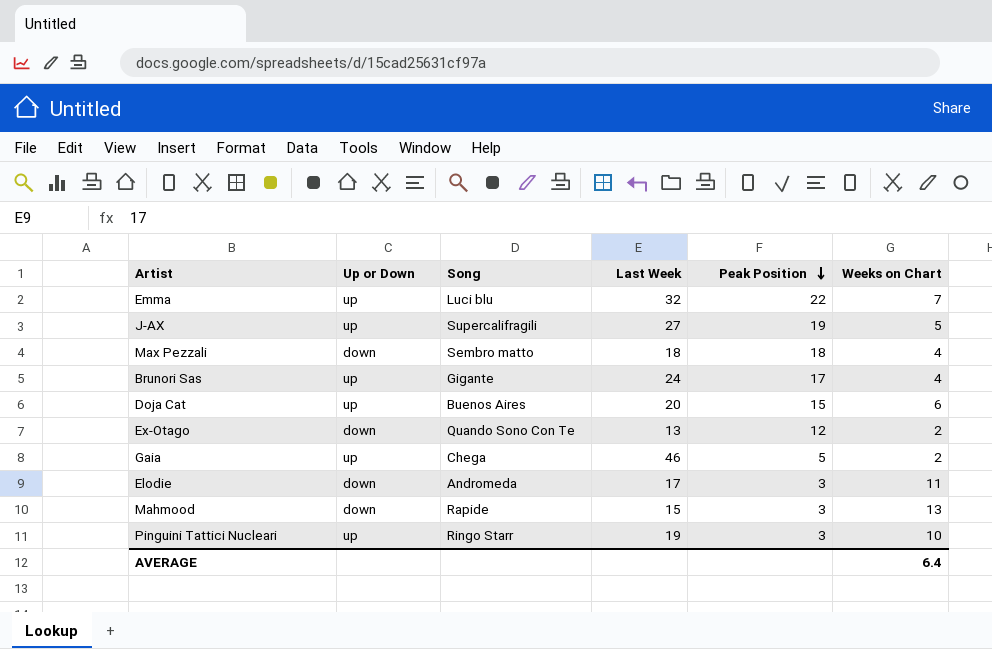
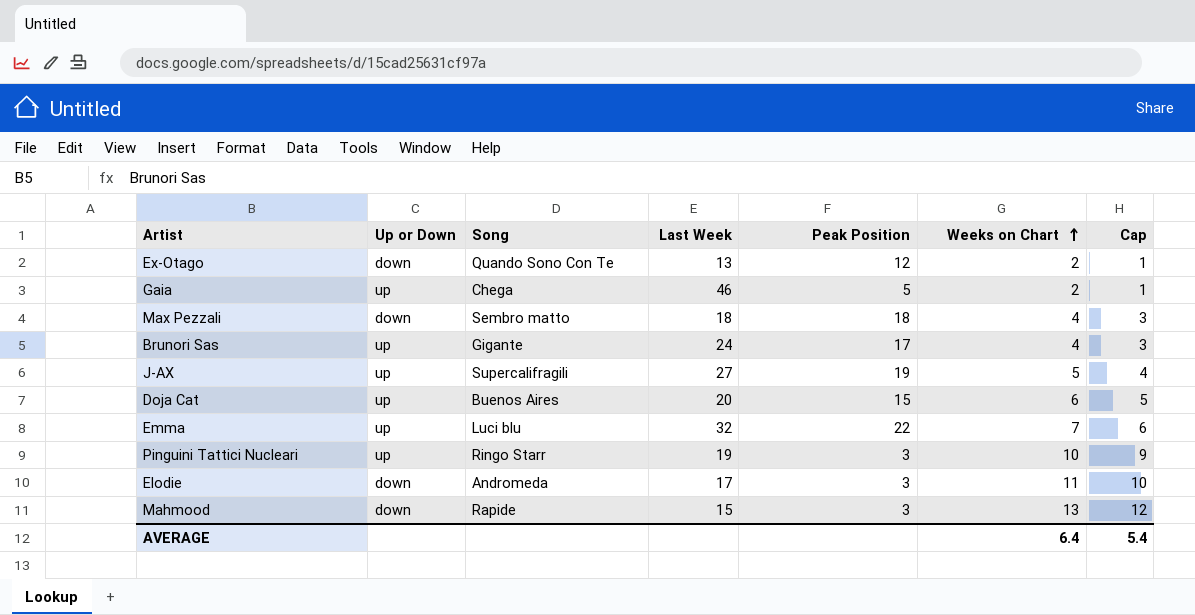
row order: Peak Position descending -> Weeks on Chart ascending
column Cap | formula: none -> [Weeks on Chart] - 1

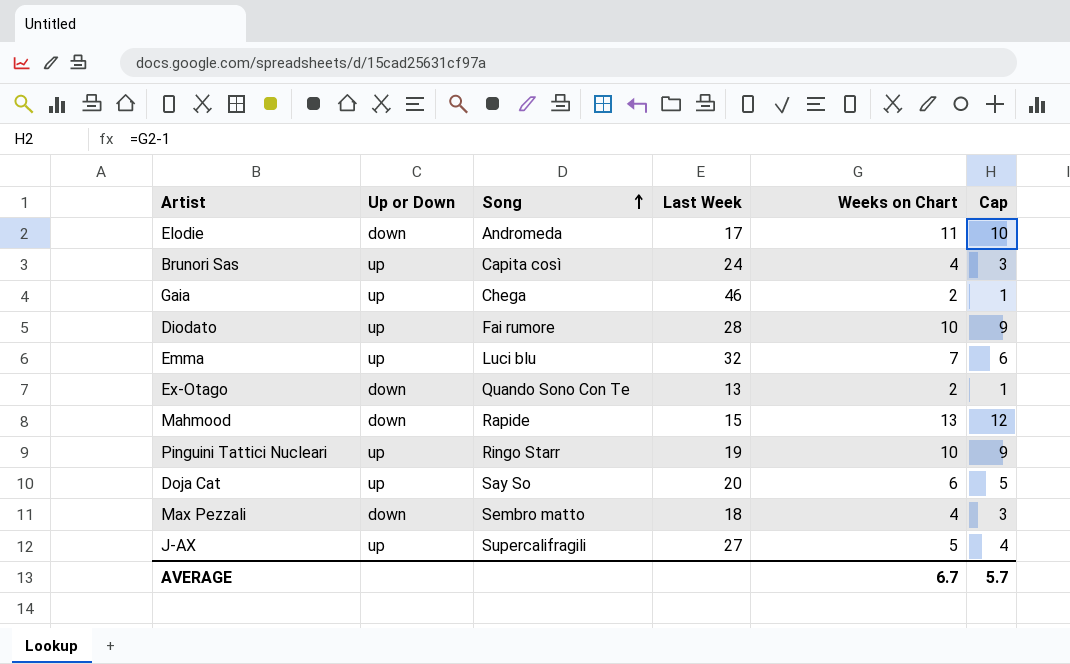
row order: Weeks on Chart ascending -> Song ascending
column Peak Position | position: 5 -> none
Brunori Sas | Song: Gigante -> Capita così
row Diodato: none -> up | Fai rumore | 28 | 10 | 9
Doja Cat | Song: Buenos Aires -> Say So
AVERAGE | Weeks on Chart: 6.4 -> 6.7
AVERAGE | Cap: 5.4 -> 5.7

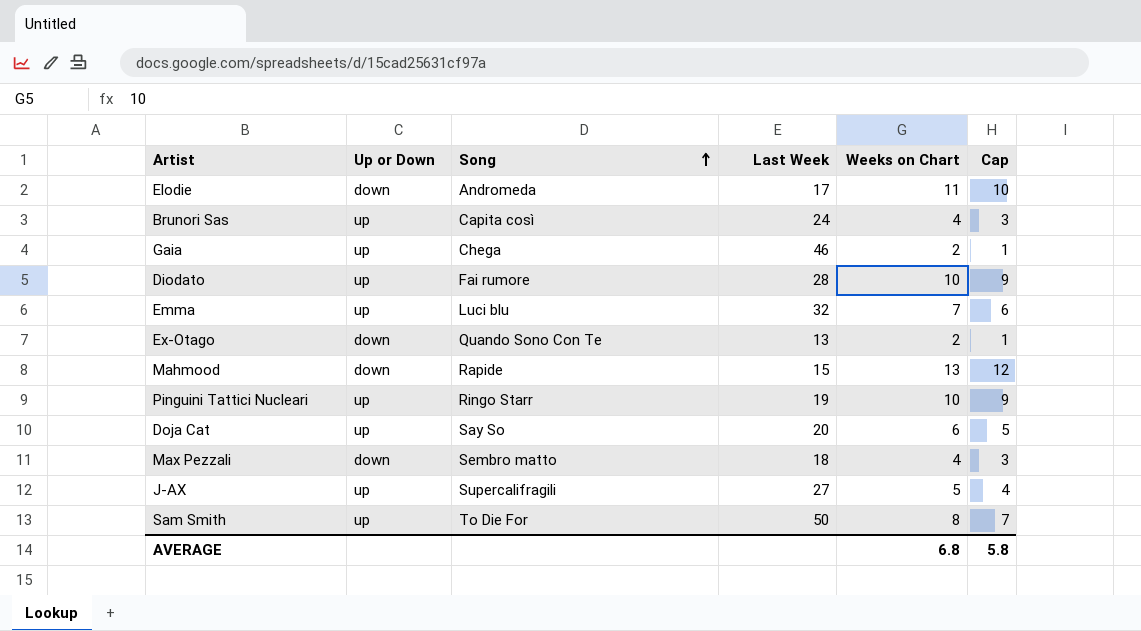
row Sam Smith: none -> up | To Die For | 50 | 8 | 7
AVERAGE | Weeks on Chart: 6.7 -> 6.8
AVERAGE | Cap: 5.7 -> 5.8

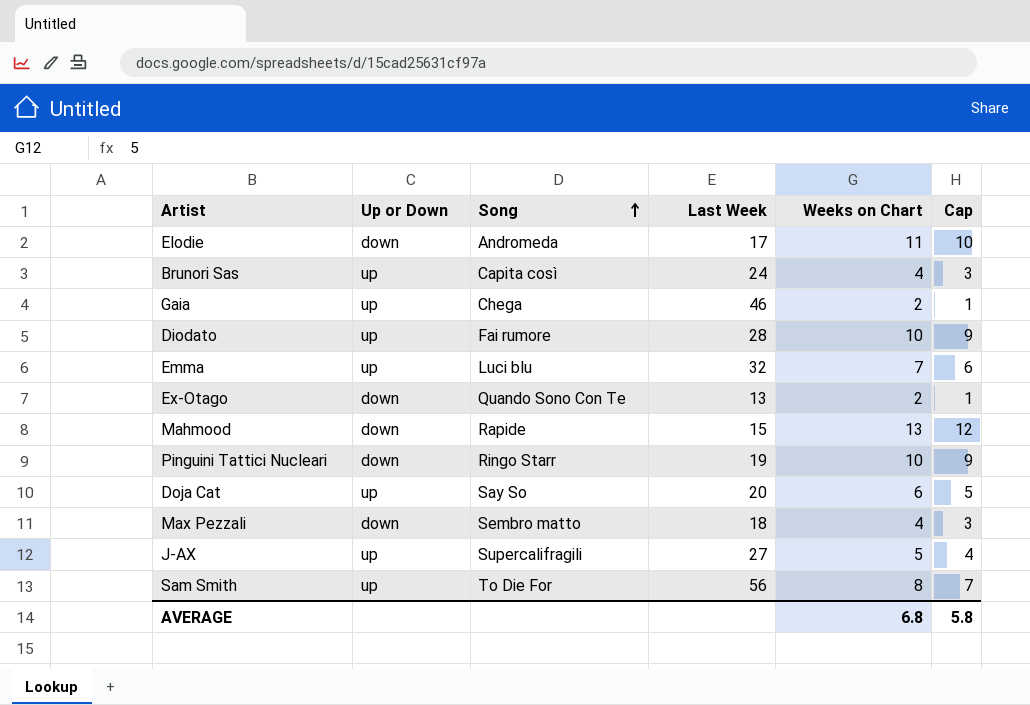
Pinguini Tattici Nucleari | Up or Down: up -> down
Sam Smith | Last Week: 50 -> 56

